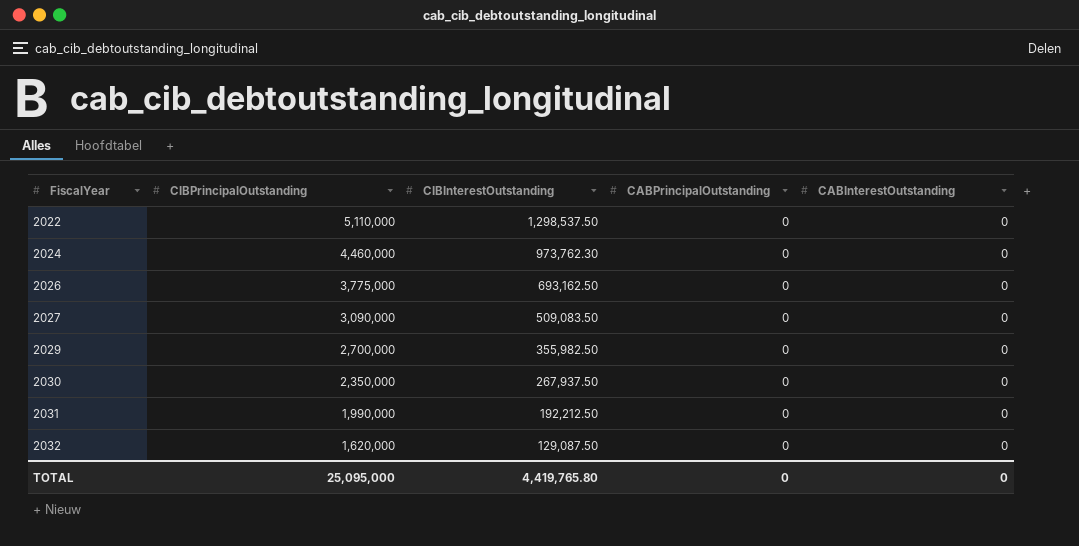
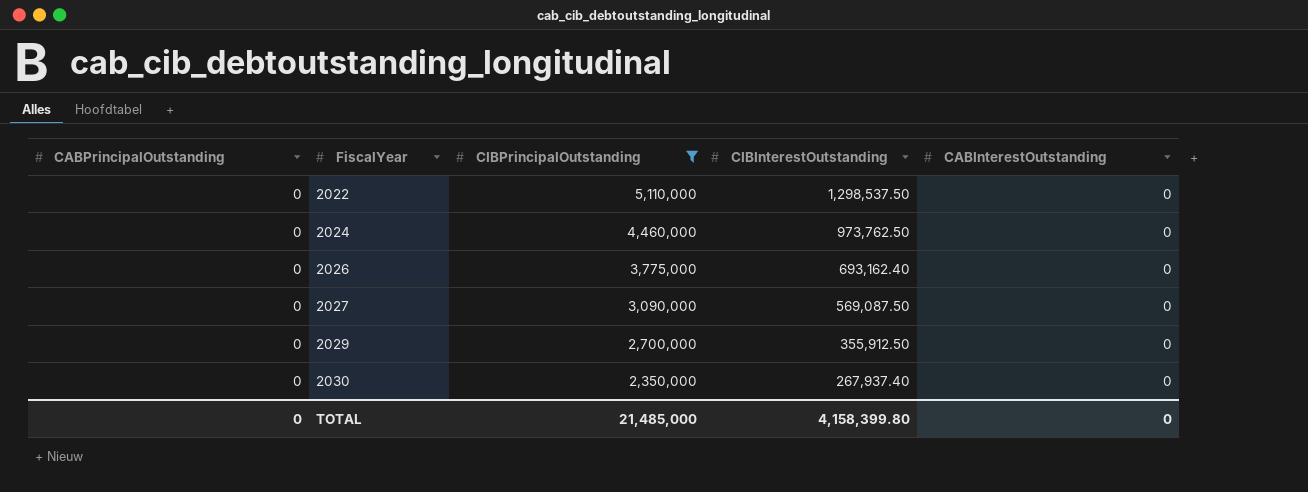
filter: none -> CIBPrincipalOutstanding >= 2,350,000
column CABPrincipalOutstanding | position: 4 -> 1
2024 | CIBInterestOutstanding: 973,762.30 -> 973,762.50
2026 | CIBInterestOutstanding: 693,162.50 -> 693,162.40
2027 | CIBInterestOutstanding: 509,083.50 -> 569,087.50
2029 | CIBInterestOutstanding: 355,982.50 -> 355,912.50
2030 | CIBInterestOutstanding: 267,937.50 -> 267,937.40
TOTAL | CIBPrincipalOutstanding: 25,095,000 -> 21,485,000
TOTAL | CIBInterestOutstanding: 4,419,765.80 -> 4,158,399.80

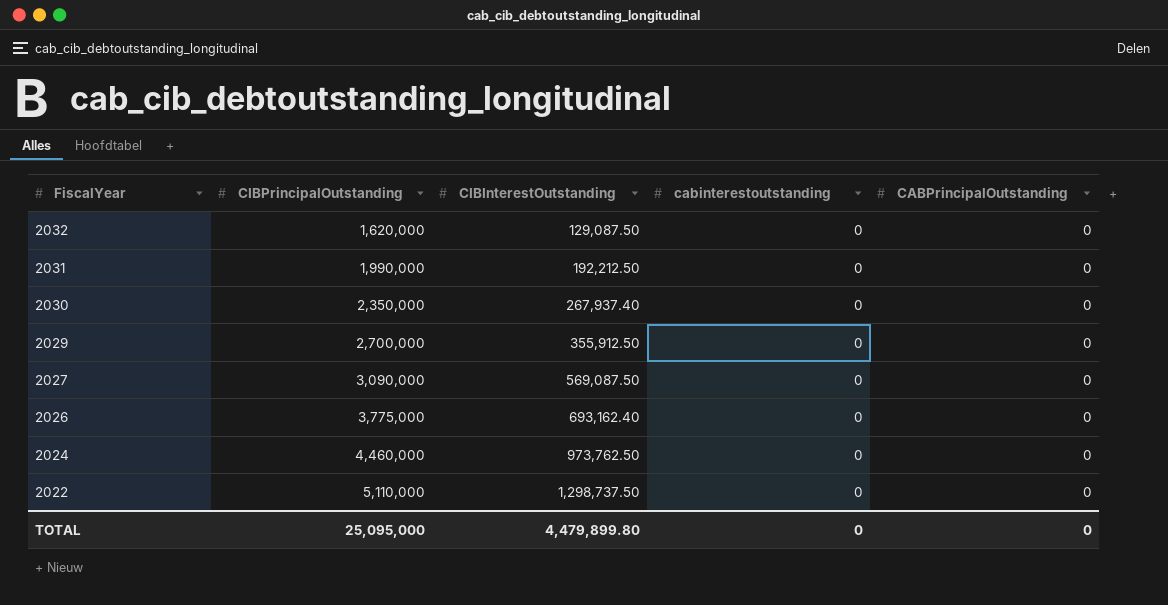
filter: CIBPrincipalOutstanding >= 2,350,000 -> none
row order: FiscalYear ascending -> FiscalYear descending
column name: CABInterestOutstanding -> cabinterestoutstanding
column CABPrincipalOutstanding | position: 1 -> 5
2022 | CIBInterestOutstanding: 1,298,537.50 -> 1,298,737.50
TOTAL | CIBPrincipalOutstanding: 21,485,000 -> 25,095,000
TOTAL | CIBInterestOutstanding: 4,158,399.80 -> 4,479,899.80

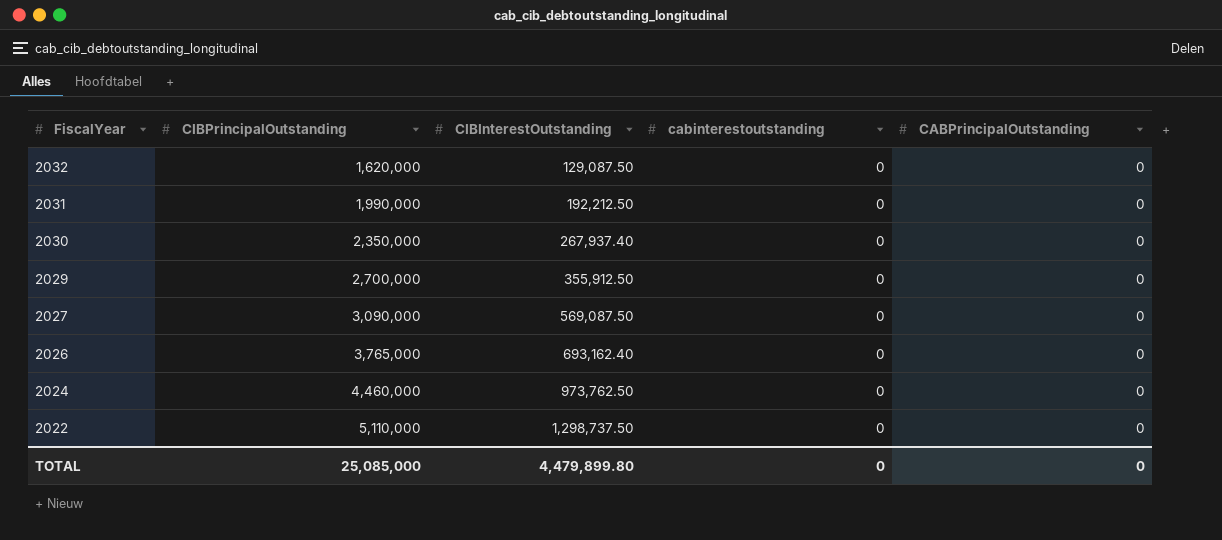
2026 | CIBPrincipalOutstanding: 3,775,000 -> 3,765,000
TOTAL | CIBPrincipalOutstanding: 25,095,000 -> 25,085,000

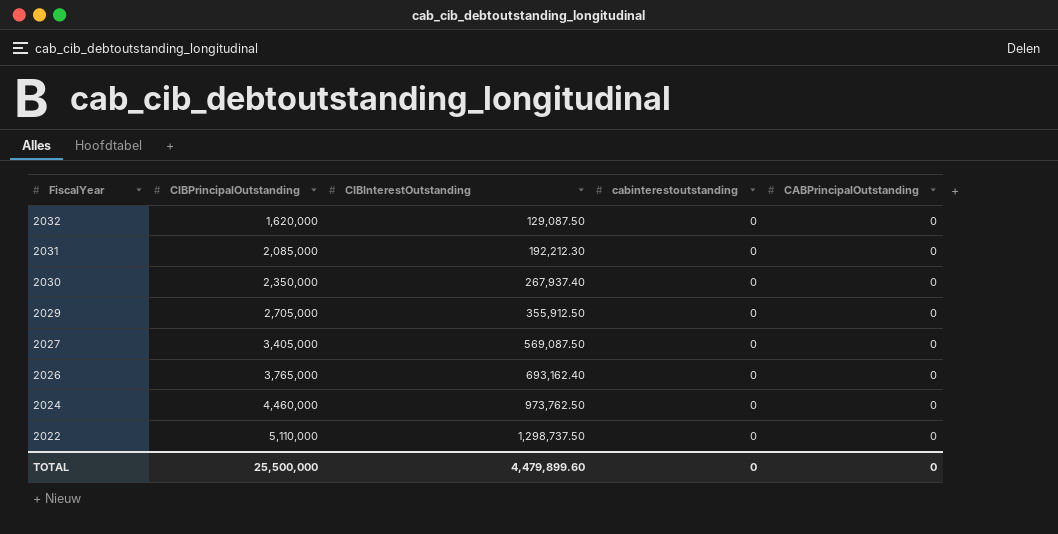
2031 | CIBPrincipalOutstanding: 1,990,000 -> 2,085,000
2031 | CIBInterestOutstanding: 192,212.50 -> 192,212.30
2029 | CIBPrincipalOutstanding: 2,700,000 -> 2,705,000
2027 | CIBPrincipalOutstanding: 3,090,000 -> 3,405,000
TOTAL | CIBPrincipalOutstanding: 25,085,000 -> 25,500,000
TOTAL | CIBInterestOutstanding: 4,479,899.80 -> 4,479,899.60

